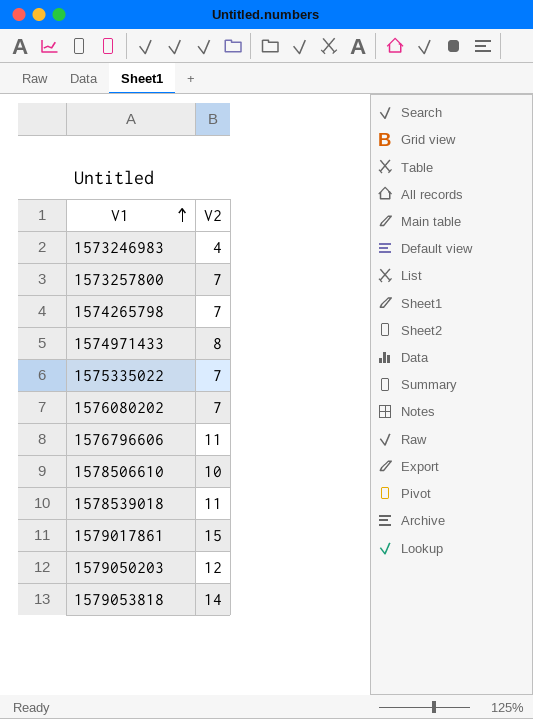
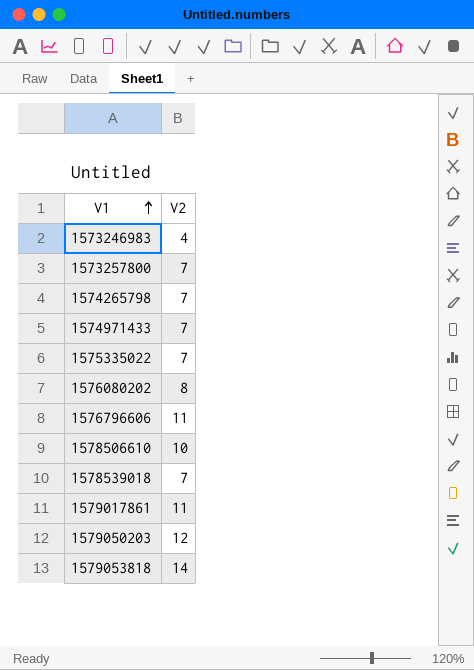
1574971433 | V2: 8 -> 7
1576080202 | V2: 7 -> 8
1578539018 | V2: 11 -> 7
1579017861 | V2: 15 -> 11

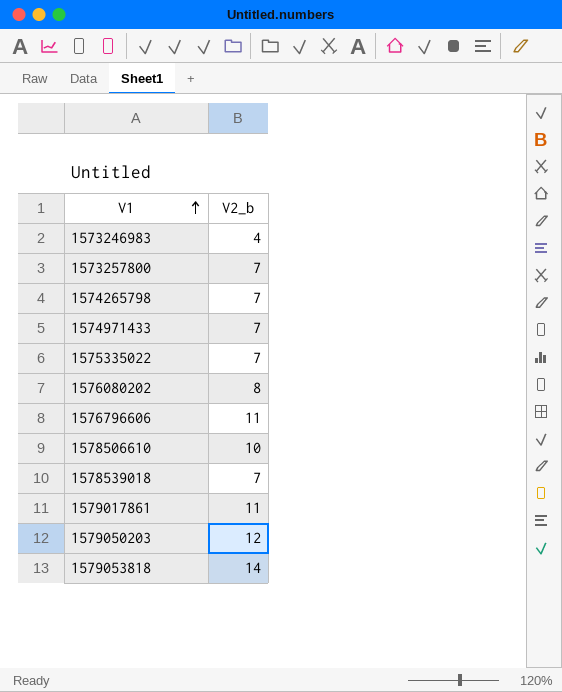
column name: V2 -> V2_b

